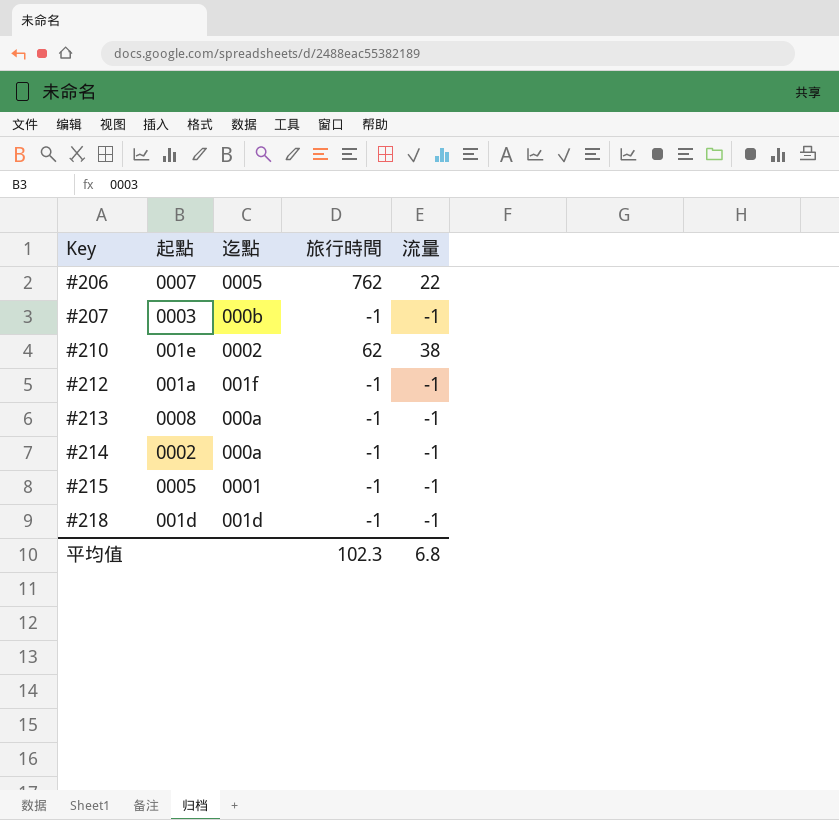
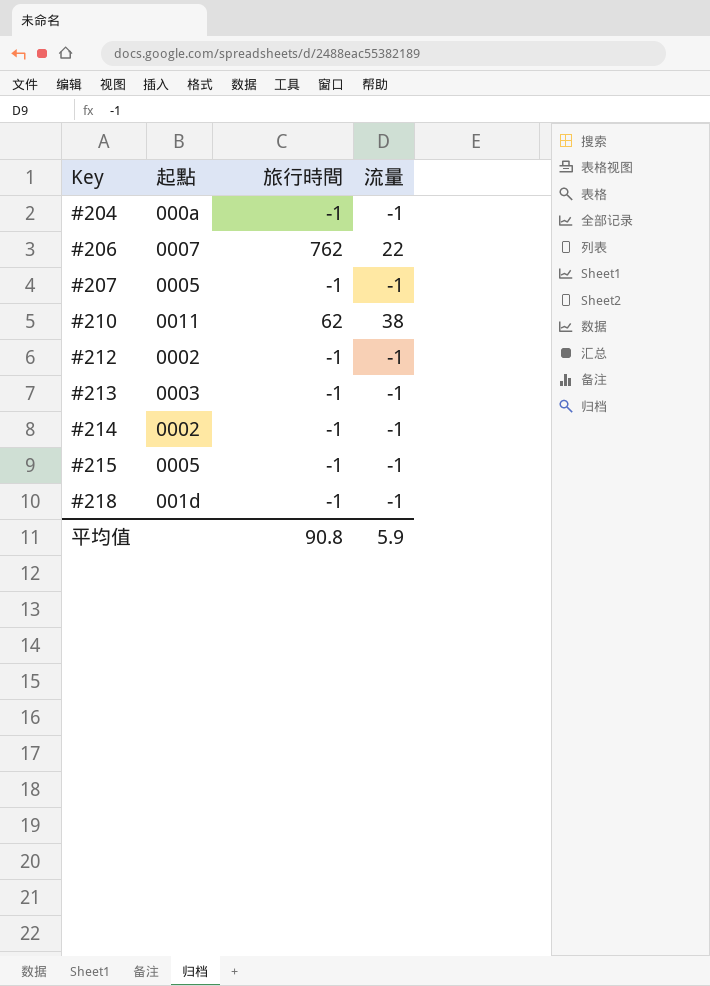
column 迄點 | position: 3 -> none
row #204: none -> 000a | -1 | -1
#207 | 起點: 0003 -> 0005
#210 | 起點: 001e -> 0011
#212 | 起點: 001a -> 0002
#213 | 起點: 0008 -> 0003
平均值 | 旅行時間: 102.3 -> 90.8
平均值 | 流量: 6.8 -> 5.9

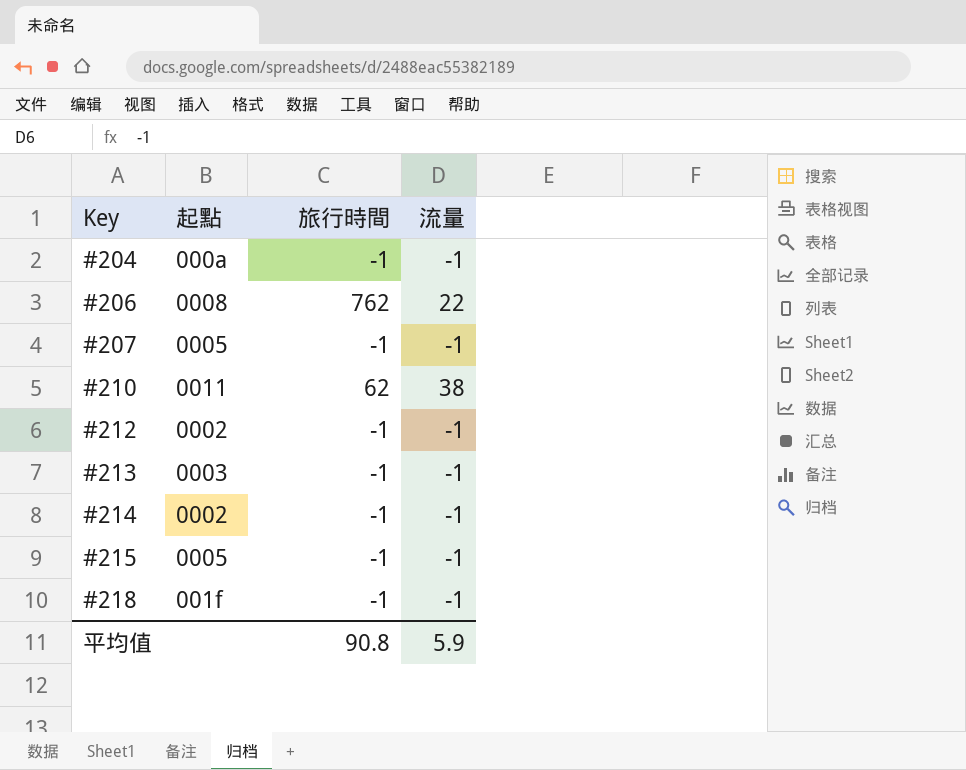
#206 | 起點: 0007 -> 0008
#218 | 起點: 001d -> 001f

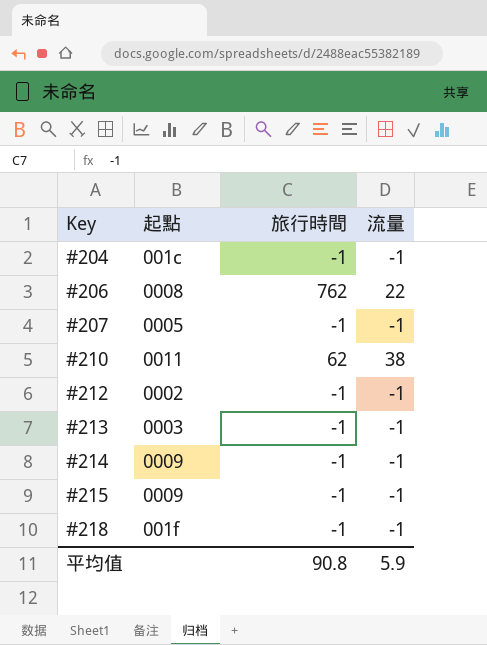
#204 | 起點: 000a -> 001c
#214 | 起點: 0002 -> 0009
#215 | 起點: 0005 -> 0009

